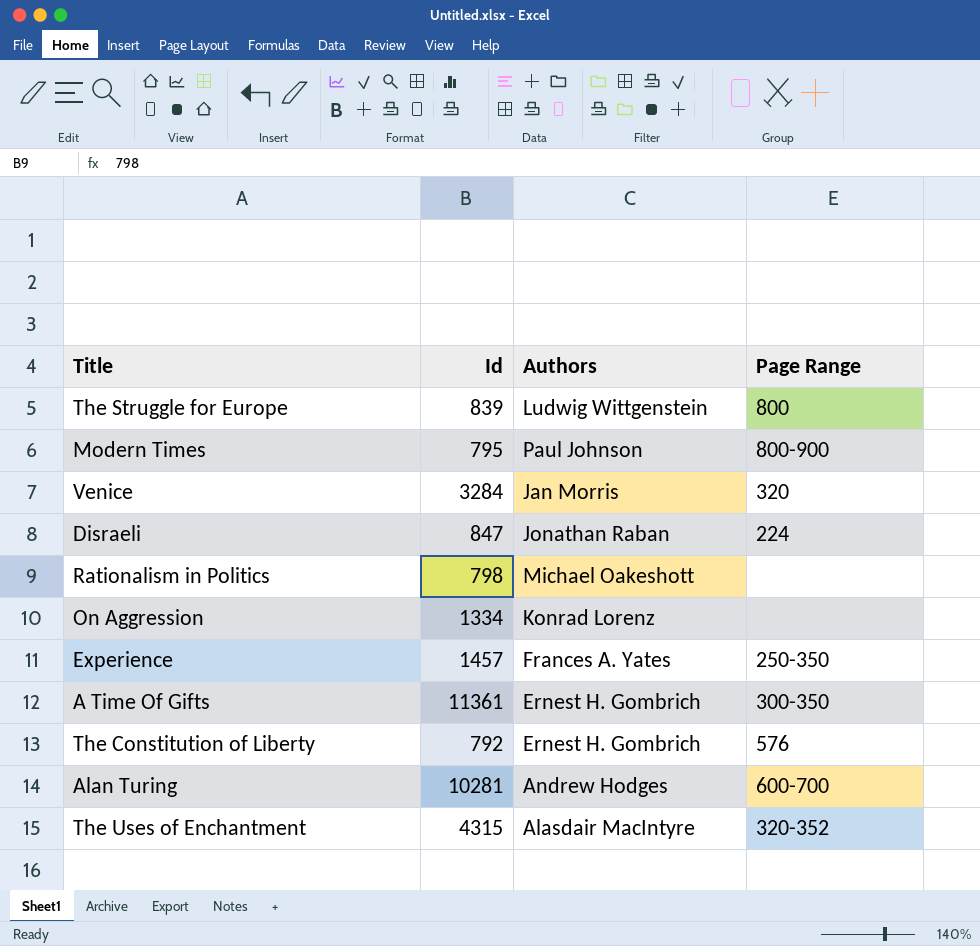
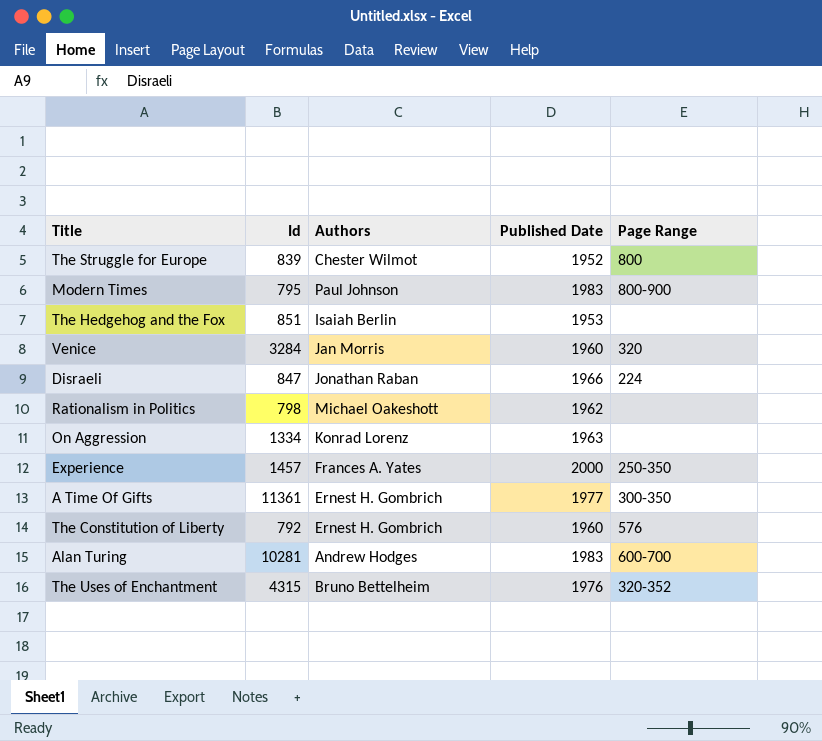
column Published Date | position: none -> 4
The Struggle for Europe | Authors: Ludwig Wittgenstein -> Chester Wilmot
row The Hedgehog and the Fox: none -> 851 | Isaiah Berlin | 1953 | none
The Uses of Enchantment | Authors: Alasdair MacIntyre -> Bruno Bettelheim

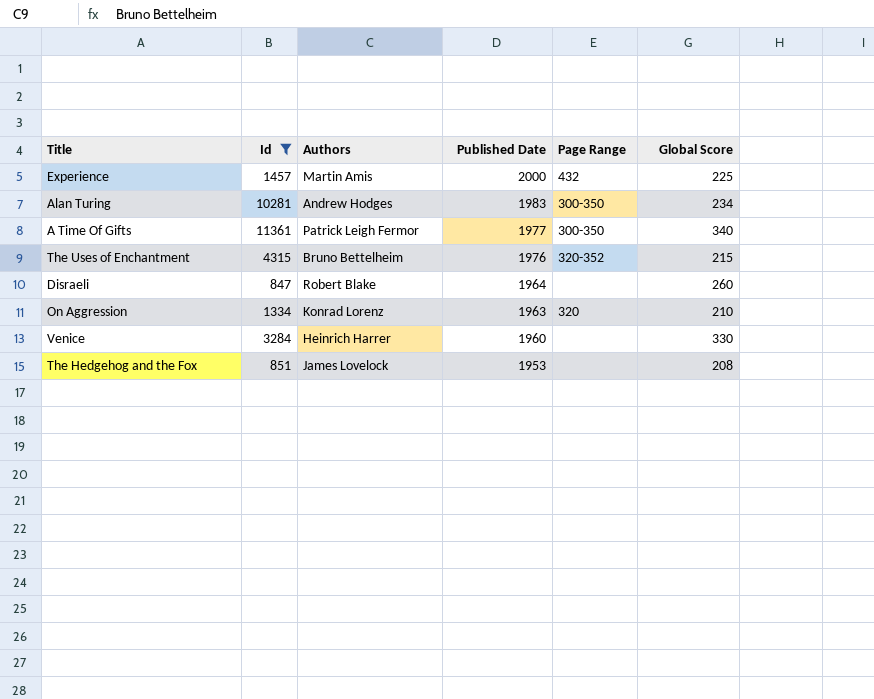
filter: none -> Id >= 847
row order: none -> Published Date descending
column Global Score | position: none -> 6
Experience | Authors: Frances A. Yates -> Martin Amis
Experience | Page Range: 250-350 -> 432
Alan Turing | Page Range: 600-700 -> 300-350
A Time Of Gifts | Authors: Ernest H. Gombrich -> Patrick Leigh Fermor
Disraeli | Authors: Jonathan Raban -> Robert Blake
Disraeli | Published Date: 1966 -> 1964
Disraeli | Page Range: 224 -> none
On Aggression | Page Range: none -> 320
Venice | Authors: Jan Morris -> Heinrich Harrer
Venice | Page Range: 320 -> none
The Hedgehog and the Fox | Authors: Isaiah Berlin -> James Lovelock

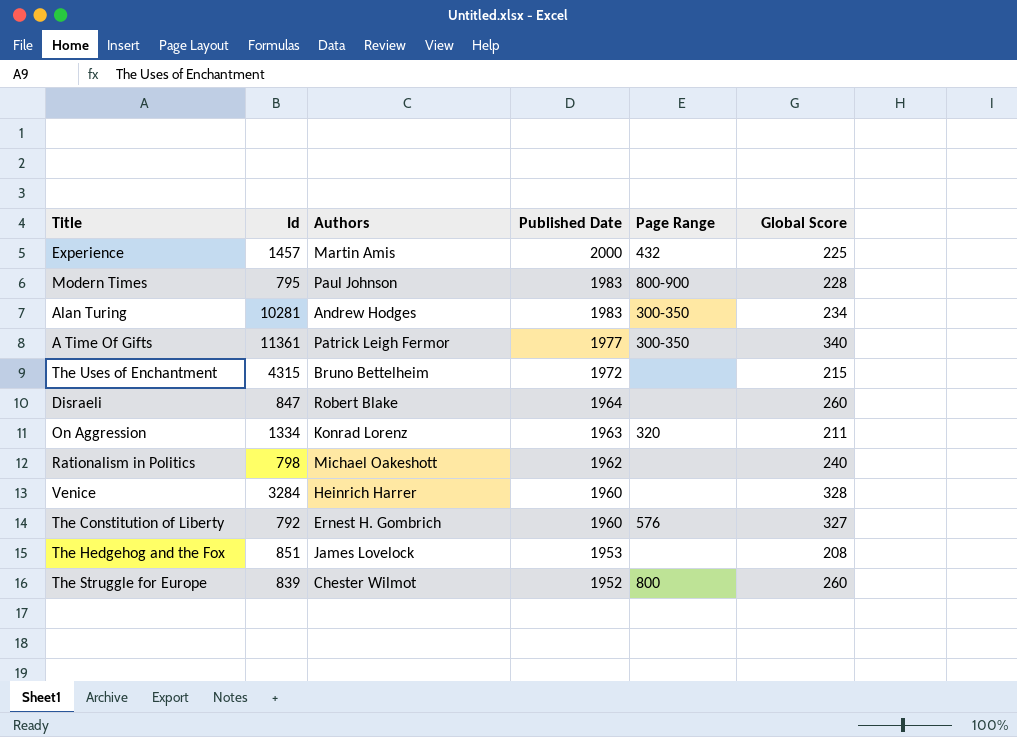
filter: Id >= 847 -> none
The Uses of Enchantment | Published Date: 1976 -> 1972
The Uses of Enchantment | Page Range: 320-352 -> none
On Aggression | Global Score: 210 -> 211
Venice | Global Score: 330 -> 328

